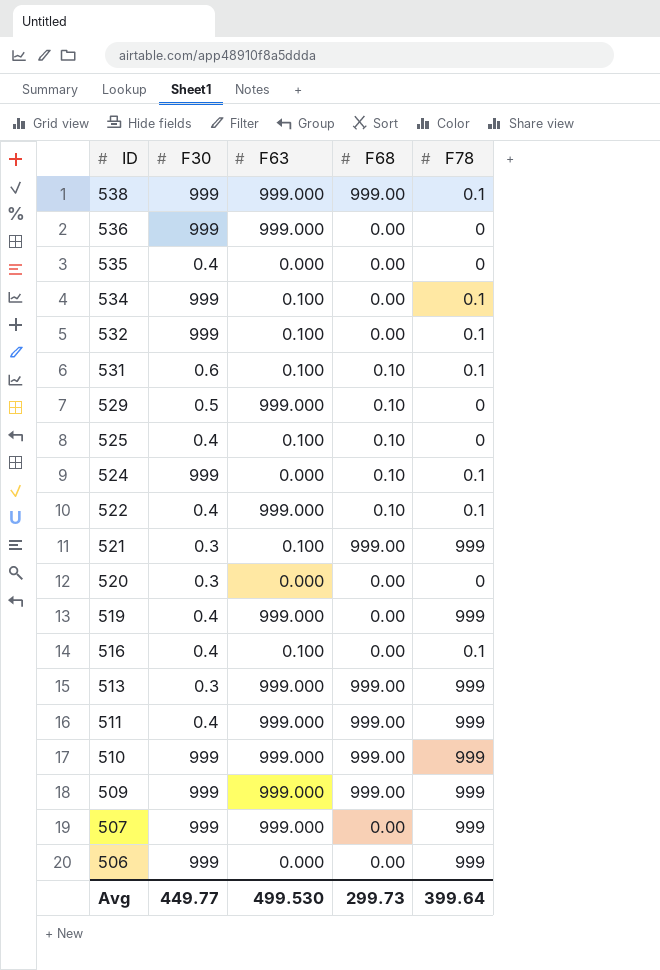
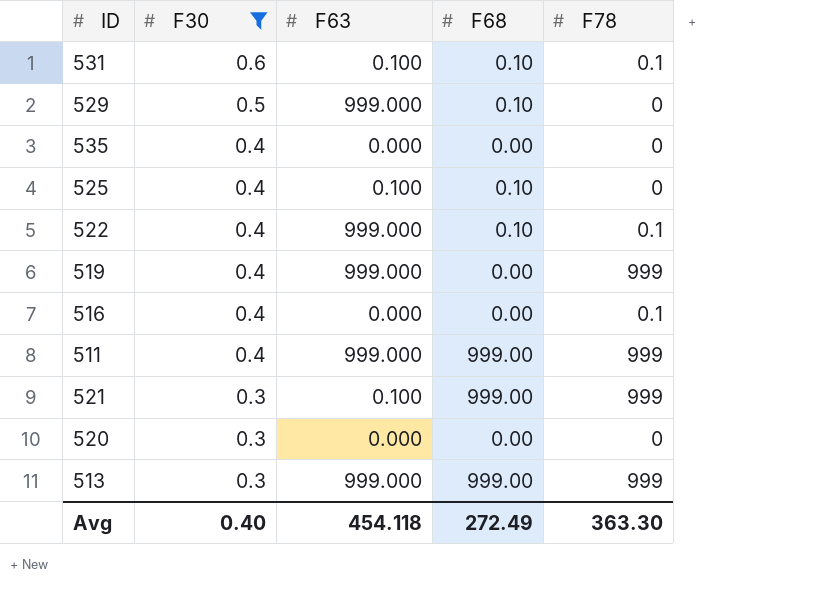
filter: none -> F30 != 999
row order: ID descending -> F30 descending
516 | F63: 0.100 -> 0.000
Avg | F30: 449.77 -> 0.40
Avg | F63: 499.530 -> 454.118
Avg | F68: 299.73 -> 272.49
Avg | F78: 399.64 -> 363.30

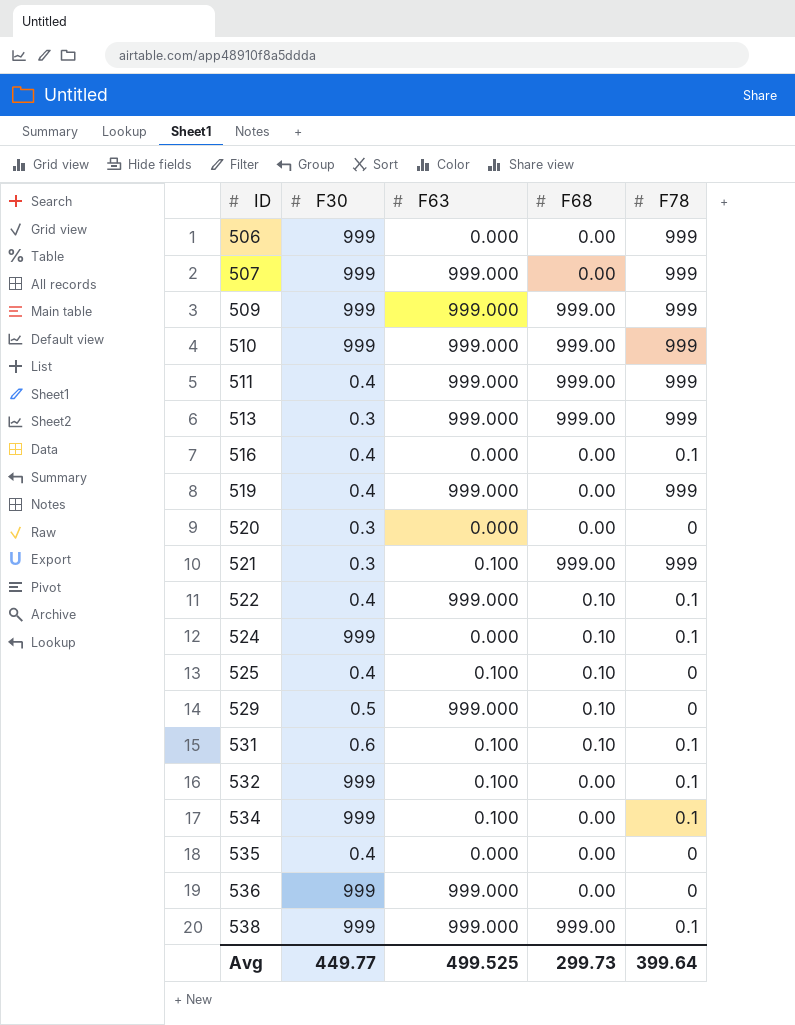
filter: F30 != 999 -> none
row order: F30 descending -> ID ascending
Avg | F30: 0.40 -> 449.77
Avg | F63: 454.118 -> 499.525
Avg | F68: 272.49 -> 299.73
Avg | F78: 363.30 -> 399.64

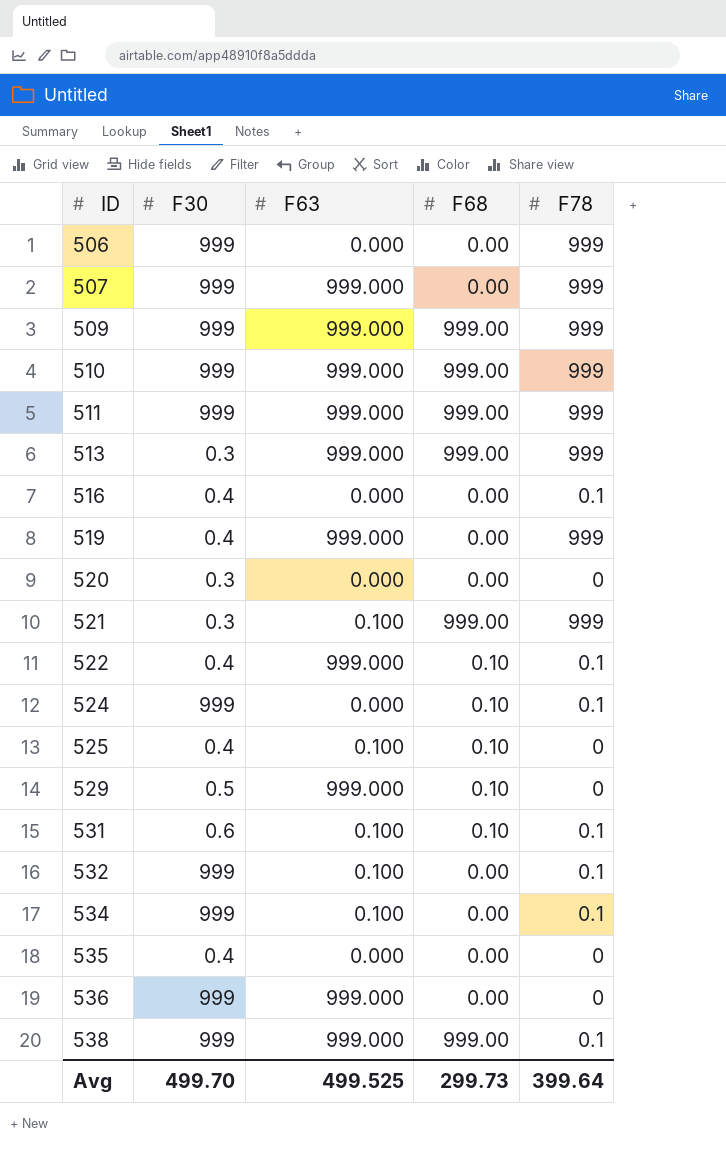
511 | F30: 0.4 -> 999
Avg | F30: 449.77 -> 499.70

